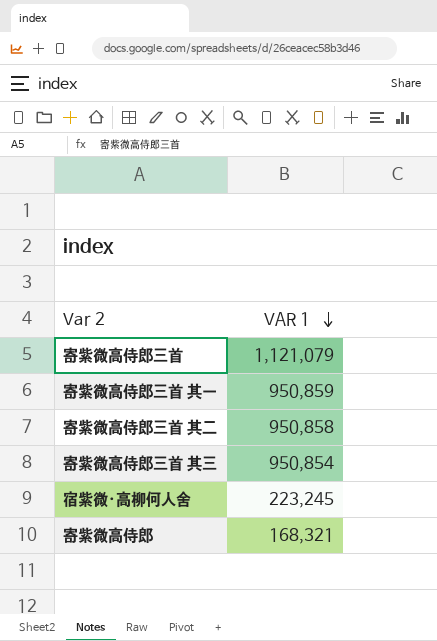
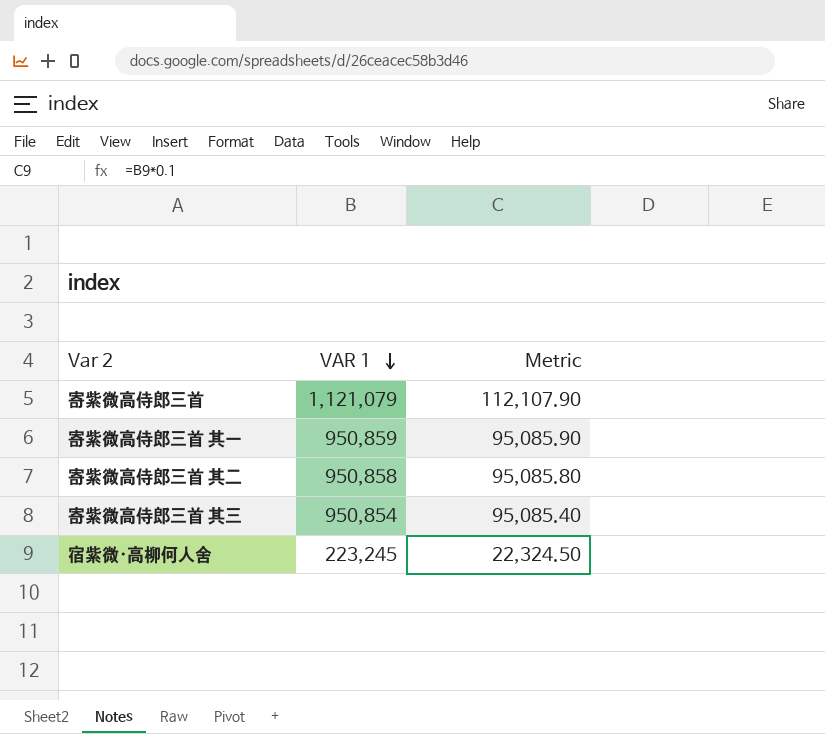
column Metric | formula: none -> [VAR 1] * 0.1
row 寄紫微高侍郎: 168,321 -> none

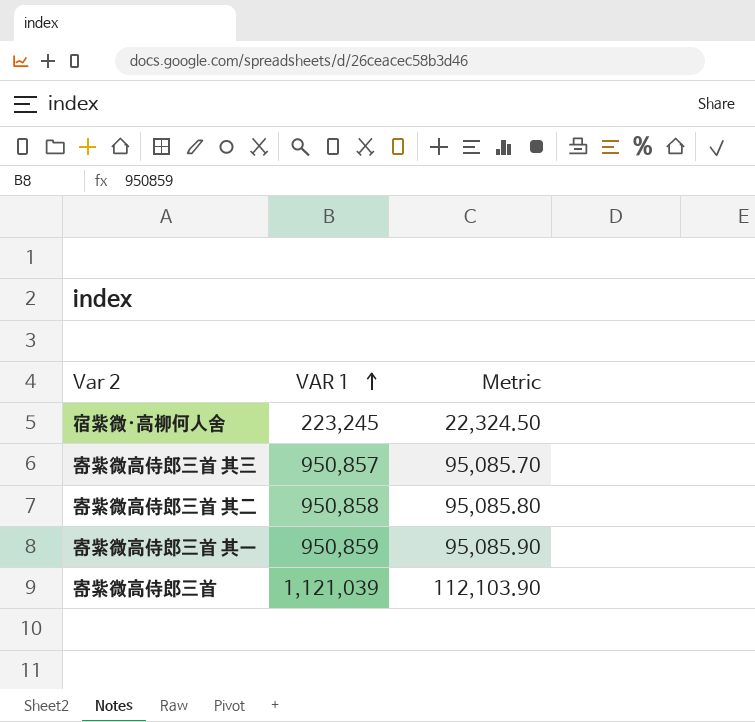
row order: VAR 1 descending -> VAR 1 ascending
寄紫微高侍郎三首 其三 | VAR 1: 950,854 -> 950,857
寄紫微高侍郎三首 其三 | Metric: 95,085.40 -> 95,085.70
寄紫微高侍郎三首 | VAR 1: 1,121,079 -> 1,121,039
寄紫微高侍郎三首 | Metric: 112,107.90 -> 112,103.90

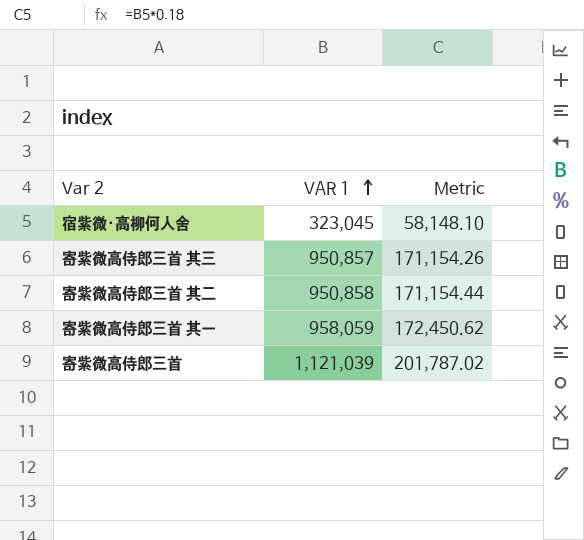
column Metric | formula: [VAR 1] * 0.1 -> [VAR 1] * 0.18
宿紫微·高柳何人舍 | VAR 1: 223,245 -> 323,045
寄紫微高侍郎三首 其一 | VAR 1: 950,859 -> 958,059

